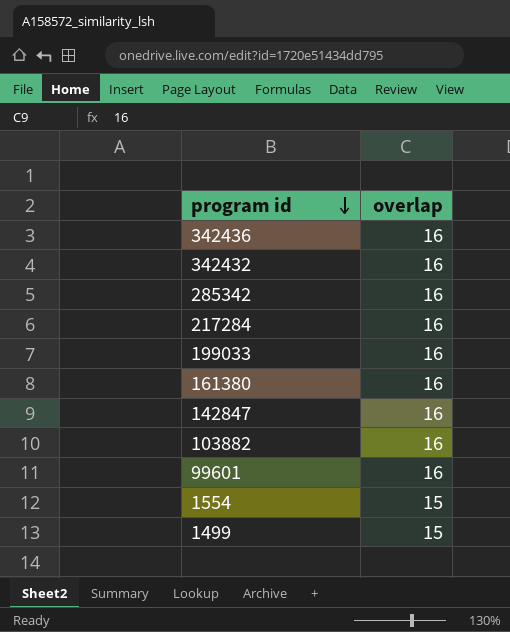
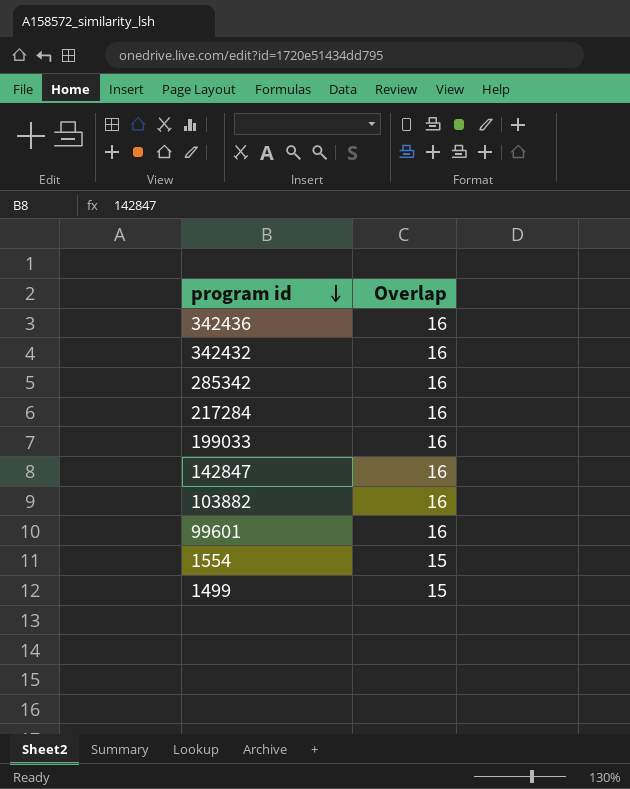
column name: overlap -> Overlap
row 161380: 16 -> none

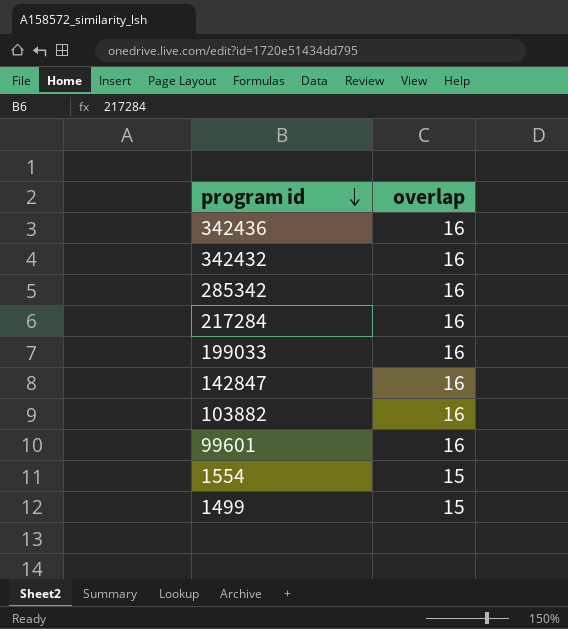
column name: Overlap -> overlap

